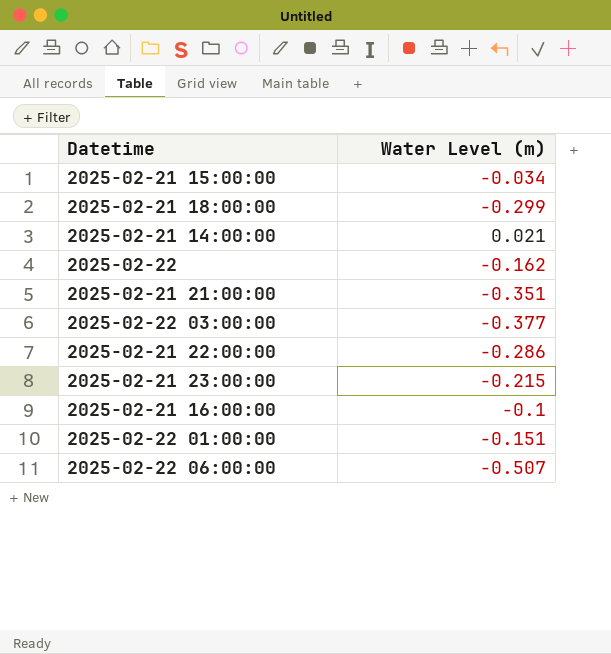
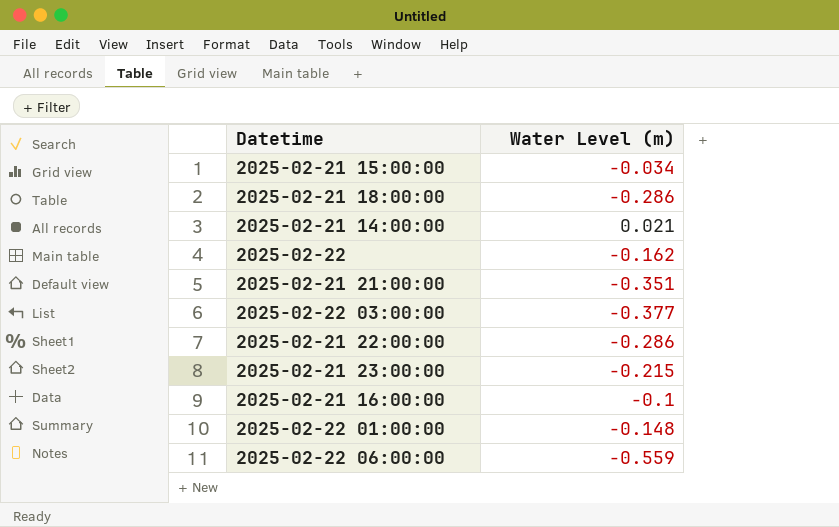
2025-02-21 18:00:00 | Water Level (m): -0.299 -> -0.286
2025-02-22 01:00:00 | Water Level (m): -0.151 -> -0.148
2025-02-22 06:00:00 | Water Level (m): -0.507 -> -0.559

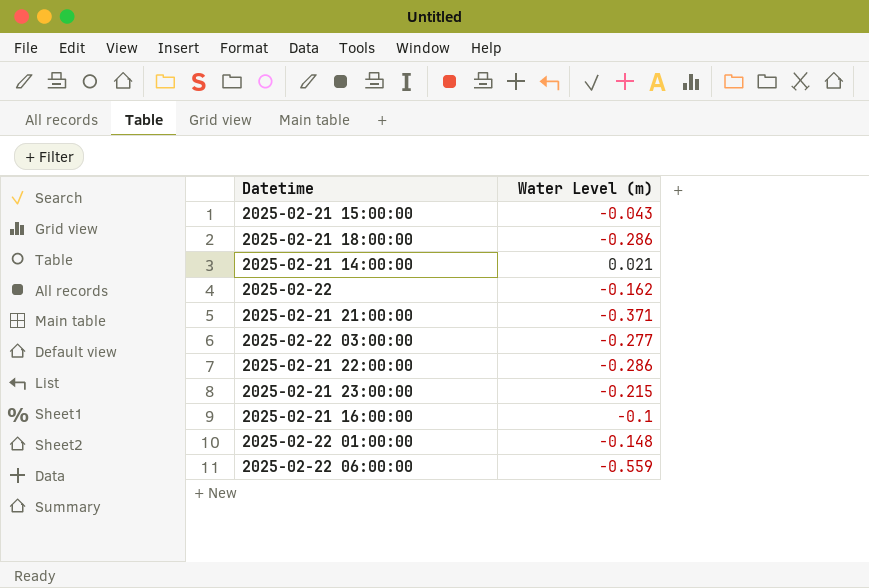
2025-02-21 15:00:00 | Water Level (m): -0.034 -> -0.043
2025-02-21 21:00:00 | Water Level (m): -0.351 -> -0.371
2025-02-22 03:00:00 | Water Level (m): -0.377 -> -0.277

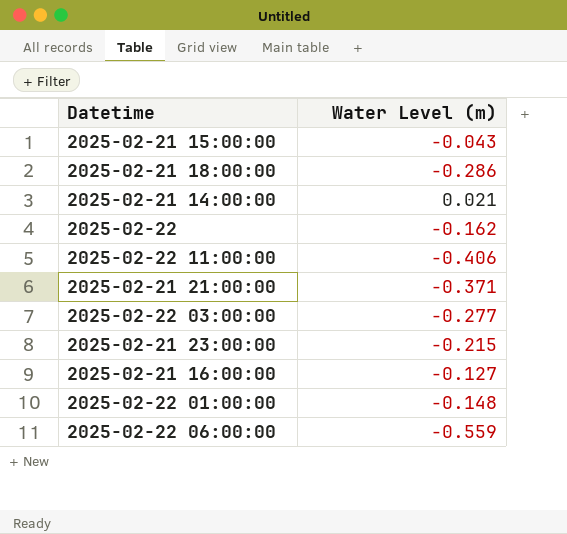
row 2025-02-21 22:00:00: -0.286 -> none
row 2025-02-22 11:00:00: none -> -0.406
2025-02-21 16:00:00 | Water Level (m): -0.1 -> -0.127

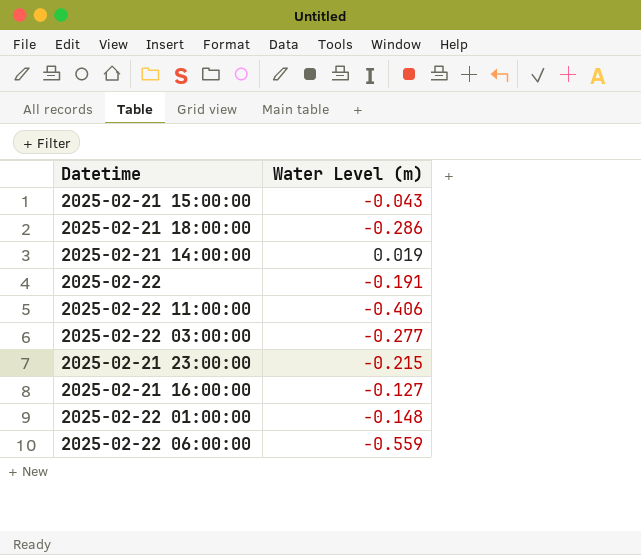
row 2025-02-21 21:00:00: -0.371 -> none
2025-02-21 14:00:00 | Water Level (m): 0.021 -> 0.019
2025-02-22 | Water Level (m): -0.162 -> -0.191

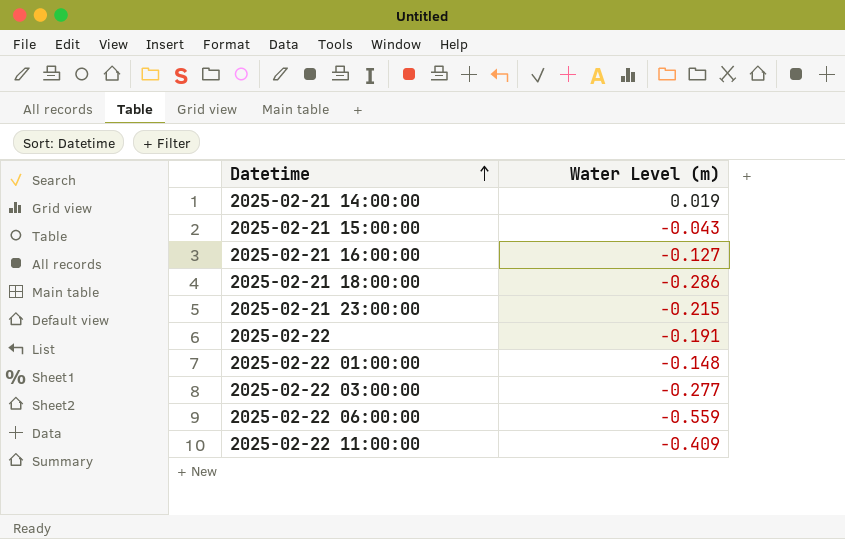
row order: none -> Datetime ascending
2025-02-22 11:00:00 | Water Level (m): -0.406 -> -0.409

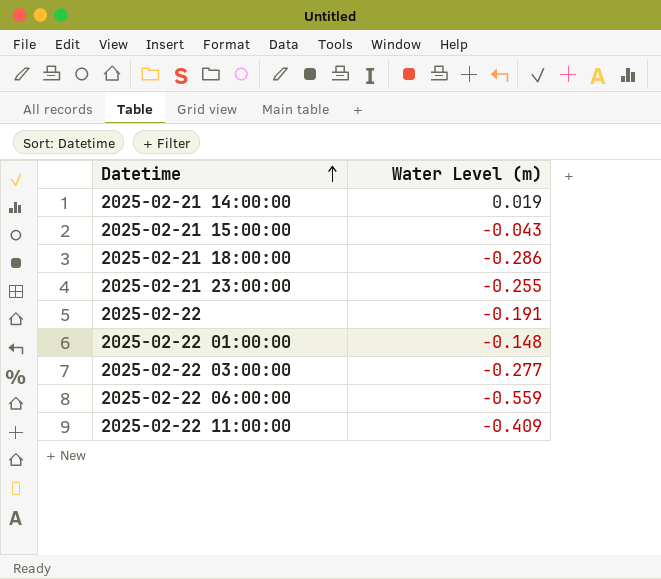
row 2025-02-21 16:00:00: -0.127 -> none
2025-02-21 23:00:00 | Water Level (m): -0.215 -> -0.255

